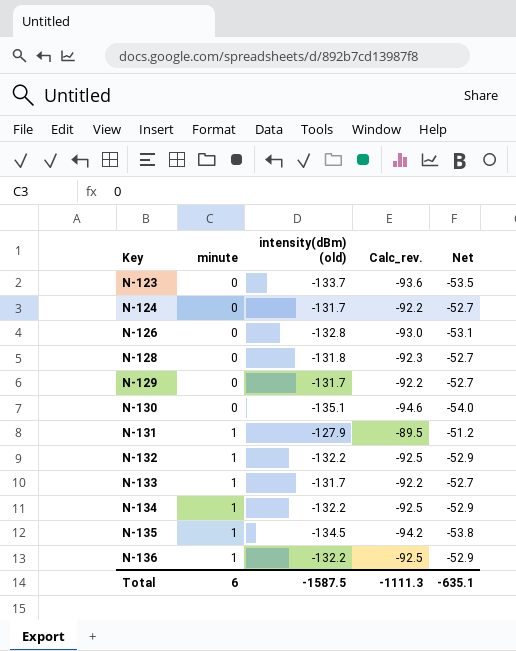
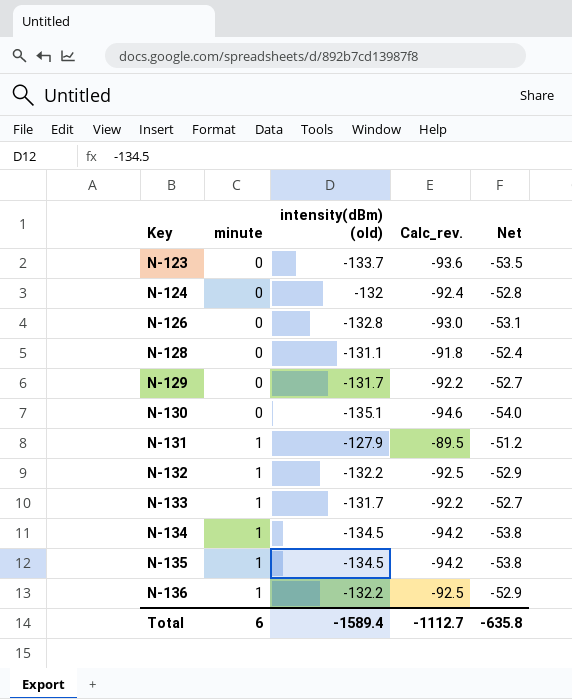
N-124 | intensity(dBm) (old): -131.7 -> -132
N-124 | Calc_rev.: -92.2 -> -92.4
N-124 | Net: -52.7 -> -52.8
N-128 | intensity(dBm) (old): -131.8 -> -131.1
N-128 | Calc_rev.: -92.3 -> -91.8
N-128 | Net: -52.7 -> -52.4
N-134 | intensity(dBm) (old): -132.2 -> -134.5
N-134 | Calc_rev.: -92.5 -> -94.2
N-134 | Net: -52.9 -> -53.8
Total | intensity(dBm) (old): -1587.5 -> -1589.4
Total | Calc_rev.: -1111.3 -> -1112.7
Total | Net: -635.1 -> -635.8

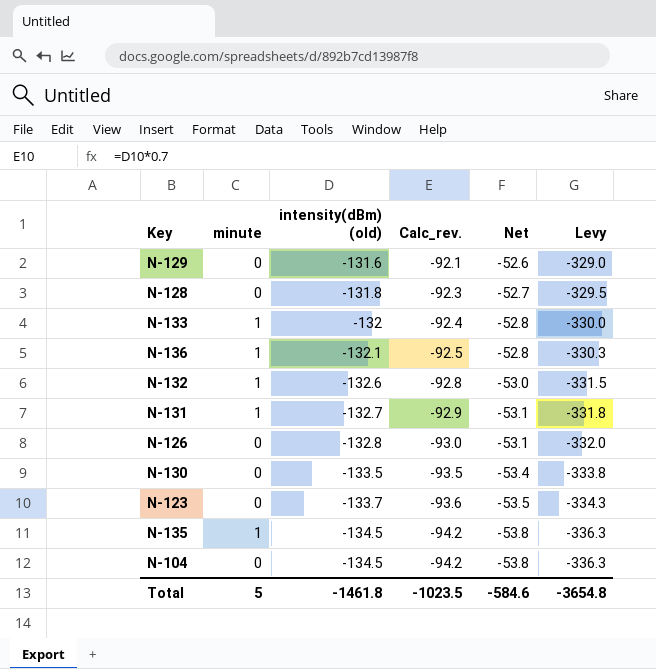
row order: Key ascending -> intensity(dBm) (old) descending
column Levy | formula: none -> [intensity(dBm) (old)] * 2.5
row N-124: 0 | -132 | -92.4 | -52.8 -> none
row N-134: 1 | -134.5 | -94.2 | -53.8 -> none
N-129 | intensity(dBm) (old): -131.7 -> -131.6
N-129 | Calc_rev.: -92.2 -> -92.1
N-129 | Net: -52.7 -> -52.6
N-128 | intensity(dBm) (old): -131.1 -> -131.8
N-128 | Calc_rev.: -91.8 -> -92.3
N-128 | Net: -52.4 -> -52.7
N-133 | intensity(dBm) (old): -131.7 -> -132
N-133 | Calc_rev.: -92.2 -> -92.4
N-133 | Net: -52.7 -> -52.8
N-136 | intensity(dBm) (old): -132.2 -> -132.1
N-136 | Net: -52.9 -> -52.8
N-132 | intensity(dBm) (old): -132.2 -> -132.6
N-132 | Calc_rev.: -92.5 -> -92.8
N-132 | Net: -52.9 -> -53.0
N-131 | intensity(dBm) (old): -127.9 -> -132.7
N-131 | Calc_rev.: -89.5 -> -92.9
N-131 | Net: -51.2 -> -53.1
N-130 | intensity(dBm) (old): -135.1 -> -133.5
N-130 | Calc_rev.: -94.6 -> -93.5
N-130 | Net: -54.0 -> -53.4
row N-104: none -> 0 | -134.5 | -94.2 | -53.8 | -336.3
Total | minute: 6 -> 5
Total | intensity(dBm) (old): -1589.4 -> -1461.8
Total | Calc_rev.: -1112.7 -> -1023.5
Total | Net: -635.8 -> -584.6

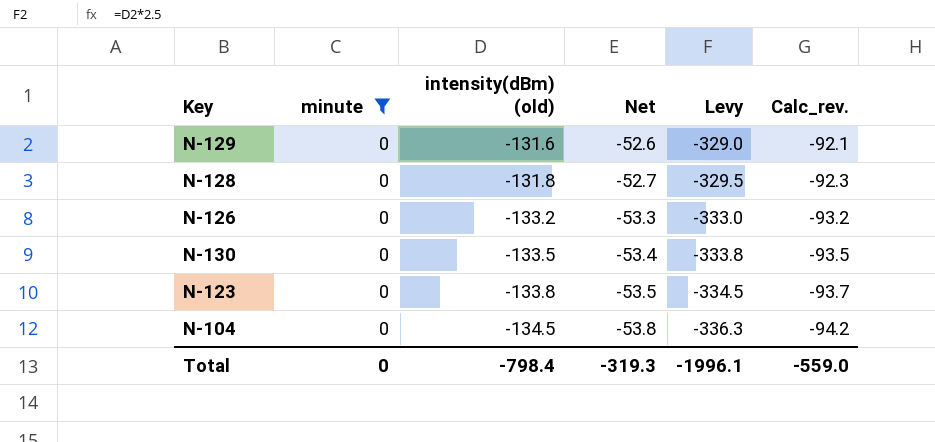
filter: none -> minute = 0
column Calc_rev. | position: 4 -> 6
N-126 | intensity(dBm) (old): -132.8 -> -133.2
N-126 | Net: -53.1 -> -53.3
N-126 | Levy: -332.0 -> -333.0
N-126 | Calc_rev.: -93.0 -> -93.2
N-123 | intensity(dBm) (old): -133.7 -> -133.8
N-123 | Levy: -334.3 -> -334.5
N-123 | Calc_rev.: -93.6 -> -93.7
Total | minute: 5 -> 0
Total | intensity(dBm) (old): -1461.8 -> -798.4
Total | Net: -584.6 -> -319.3
Total | Levy: -3654.8 -> -1996.1
Total | Calc_rev.: -1023.5 -> -559.0

